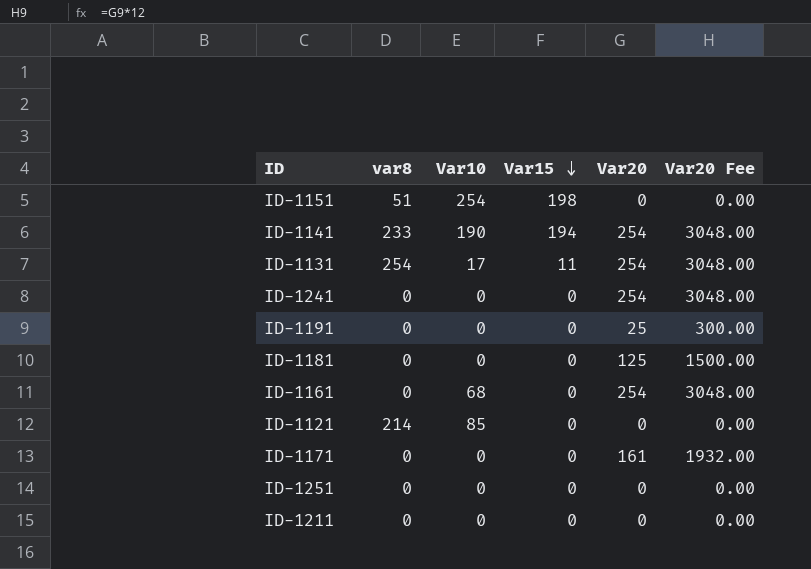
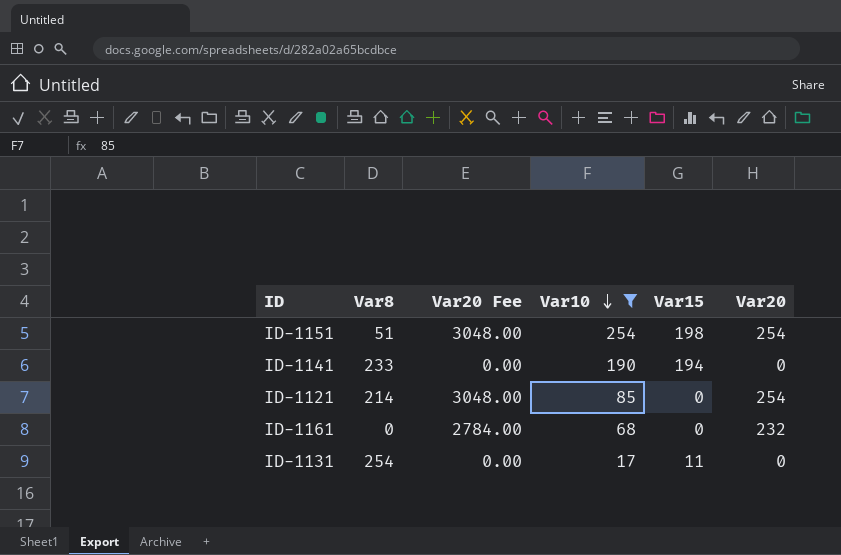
filter: none -> Var10 != 0
row order: Var15 descending -> Var10 descending
column name: var8 -> Var8
column Var20 Fee | position: 6 -> 3
ID-1151 | Var20 Fee: 0.00 -> 3048.00
ID-1151 | Var20: 0 -> 254
ID-1141 | Var20 Fee: 3048.00 -> 0.00
ID-1141 | Var20: 254 -> 0
ID-1121 | Var20 Fee: 0.00 -> 3048.00
ID-1121 | Var20: 0 -> 254
ID-1161 | Var20 Fee: 3048.00 -> 2784.00
ID-1161 | Var20: 254 -> 232
ID-1131 | Var20 Fee: 3048.00 -> 0.00
ID-1131 | Var20: 254 -> 0

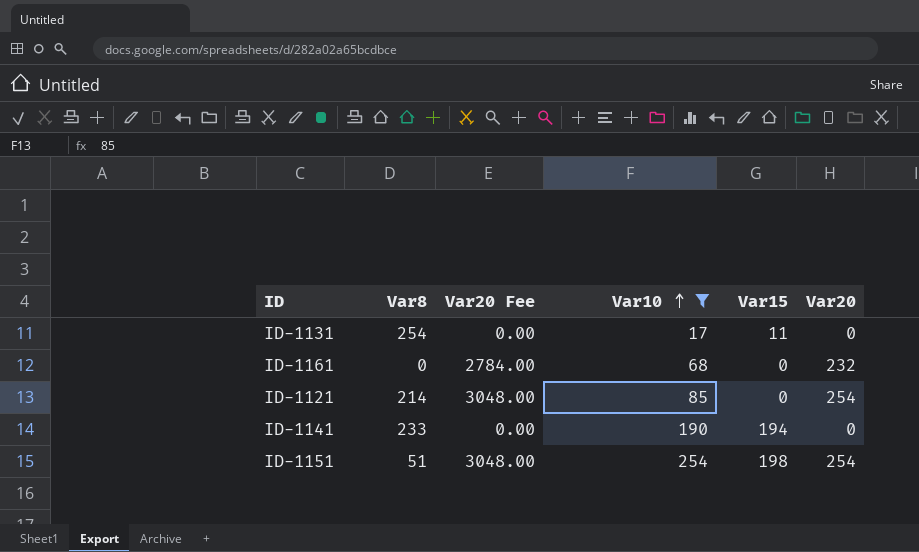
row order: Var10 descending -> Var10 ascending

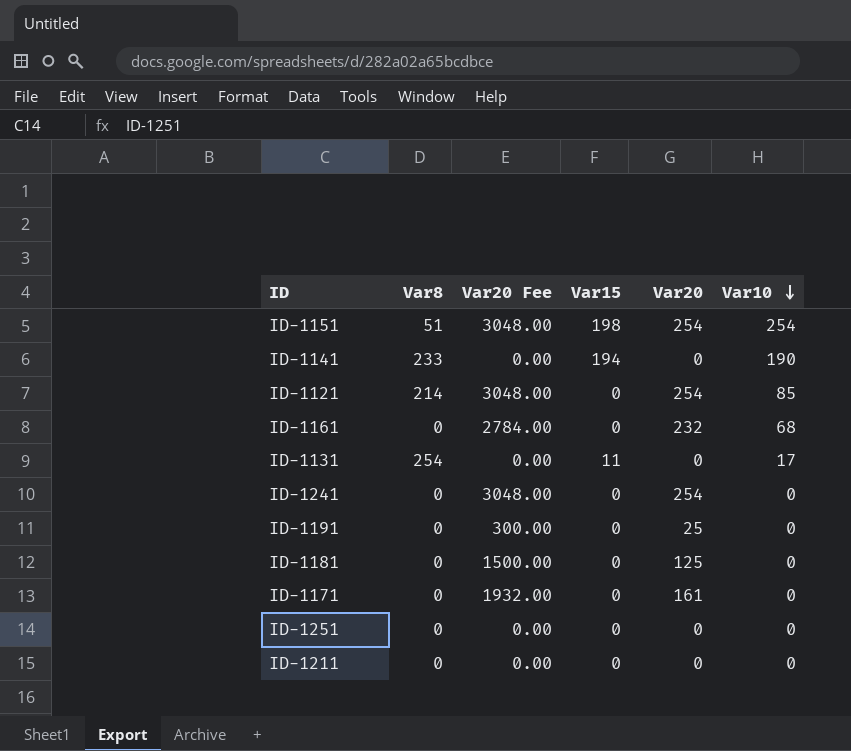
filter: Var10 != 0 -> none
row order: Var10 ascending -> Var10 descending
column Var10 | position: 4 -> 6

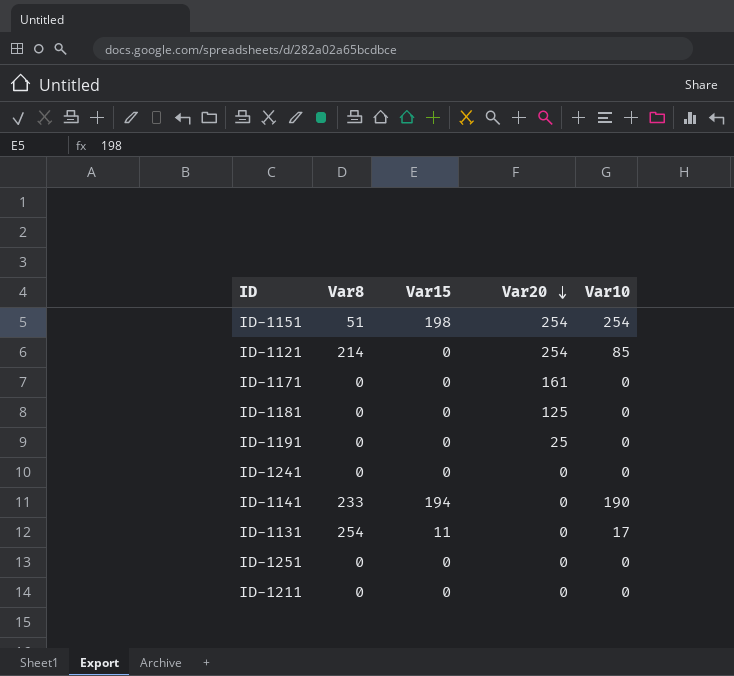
row order: Var10 descending -> Var20 descending
column Var20 Fee | formula: [Var20] * 12 -> none
row ID-1161: 0 | 2784.00 | 0 | 232 | 68 -> none
ID-1241 | Var20: 254 -> 0

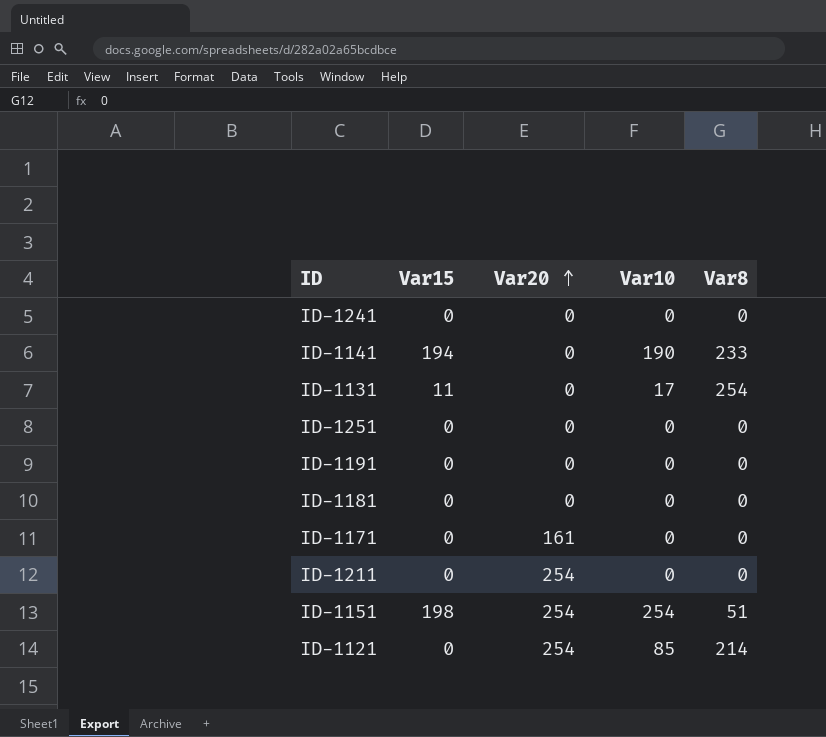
row order: Var20 descending -> Var20 ascending
column Var8 | position: 2 -> 5
ID-1191 | Var20: 25 -> 0
ID-1181 | Var20: 125 -> 0
ID-1211 | Var20: 0 -> 254

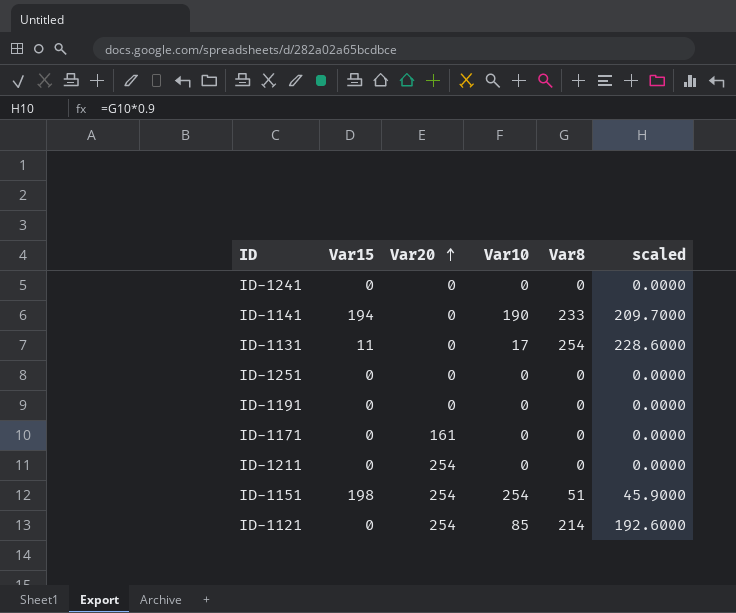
column scaled | formula: none -> [Var8] * 0.9
row ID-1181: 0 | 0 | 0 | 0 -> none

